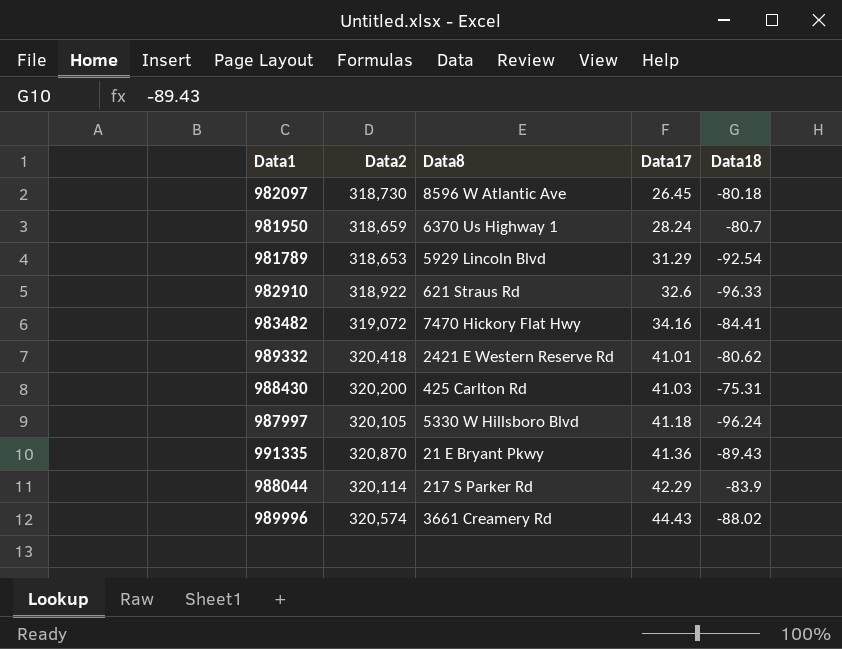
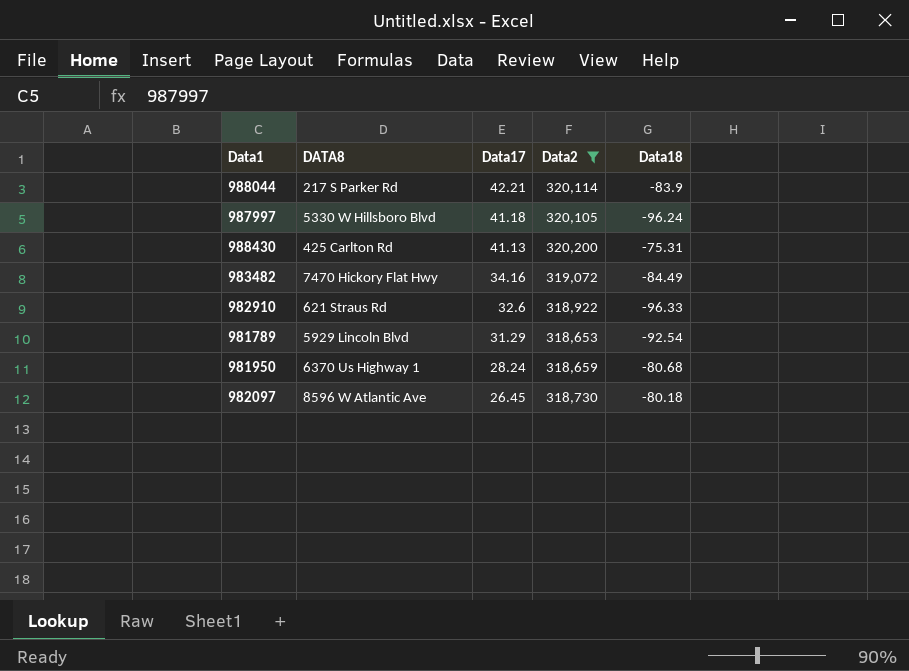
filter: none -> Data2 <= 320,200
row order: Data17 ascending -> Data17 descending
column name: Data8 -> DATA8
column Data2 | position: 2 -> 4
988044 | Data17: 42.29 -> 42.21
988430 | Data17: 41.03 -> 41.13
983482 | Data18: -84.41 -> -84.49
981950 | Data18: -80.7 -> -80.68

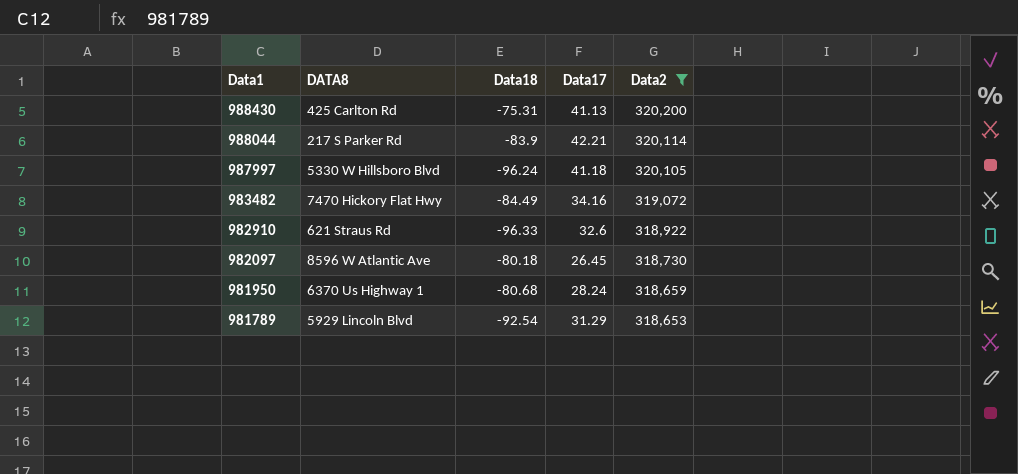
row order: Data17 descending -> Data1 descending
column Data18 | position: 5 -> 3

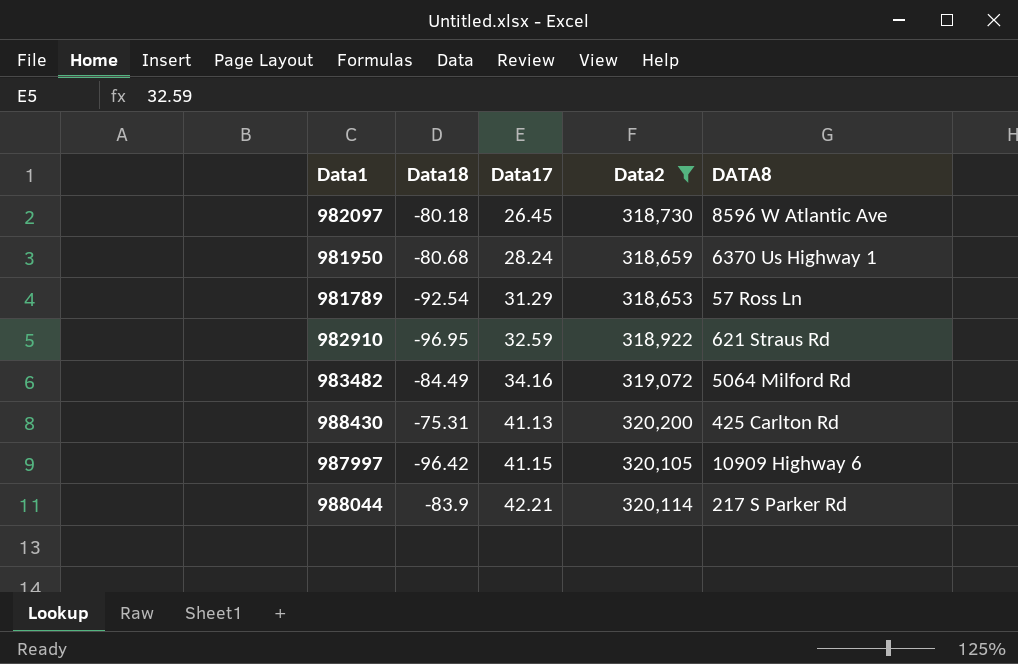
row order: Data1 descending -> Data17 ascending
column DATA8 | position: 2 -> 5
981789 | DATA8: 5929 Lincoln Blvd -> 57 Ross Ln
982910 | Data18: -96.33 -> -96.95
982910 | Data17: 32.6 -> 32.59
983482 | DATA8: 7470 Hickory Flat Hwy -> 5064 Milford Rd
987997 | Data18: -96.24 -> -96.42
987997 | Data17: 41.18 -> 41.15
987997 | DATA8: 5330 W Hillsboro Blvd -> 10909 Highway 6

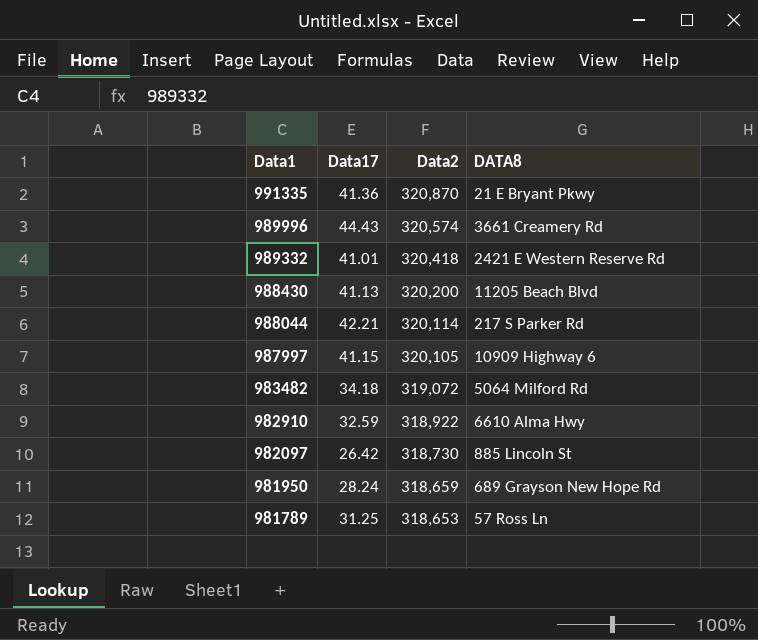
filter: Data2 <= 320,200 -> none
row order: Data17 ascending -> Data1 descending
column Data18 | position: 2 -> none
988430 | DATA8: 425 Carlton Rd -> 11205 Beach Blvd
983482 | Data17: 34.16 -> 34.18
982910 | DATA8: 621 Straus Rd -> 6610 Alma Hwy
982097 | Data17: 26.45 -> 26.42
982097 | DATA8: 8596 W Atlantic Ave -> 885 Lincoln St
981950 | DATA8: 6370 Us Highway 1 -> 689 Grayson New Hope Rd
981789 | Data17: 31.29 -> 31.25

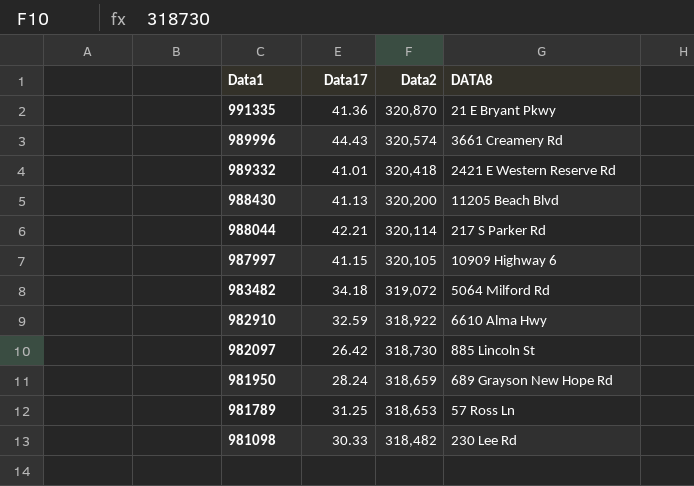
row 981098: none -> 30.33 | 318,482 | 230 Lee Rd

